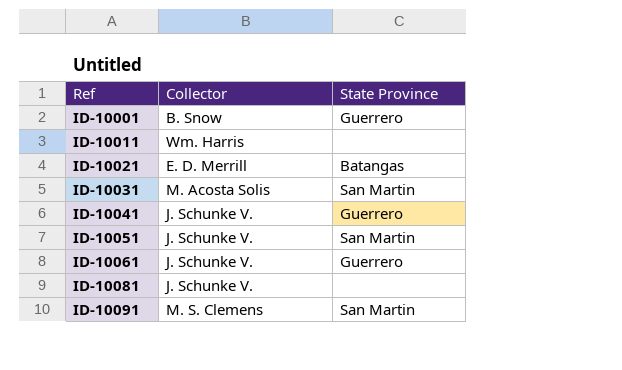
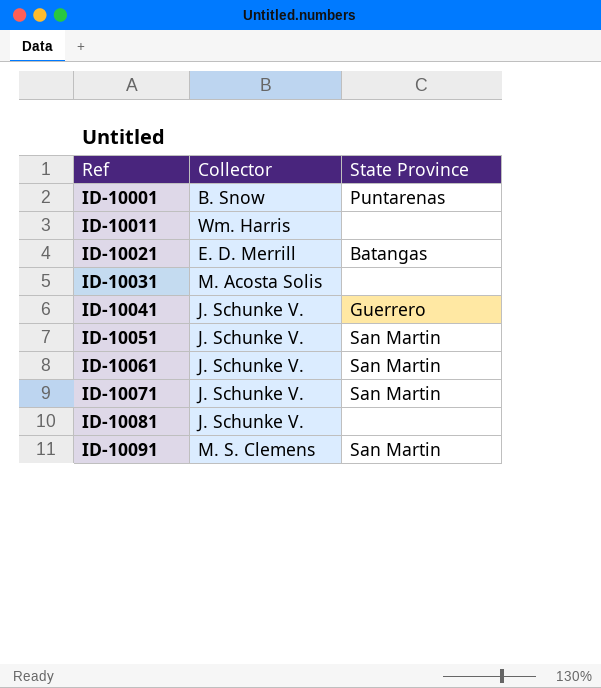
ID-10001 | State Province: Guerrero -> Puntarenas
ID-10031 | State Province: San Martin -> none
ID-10061 | State Province: Guerrero -> San Martin
row ID-10071: none -> J. Schunke V. | San Martin

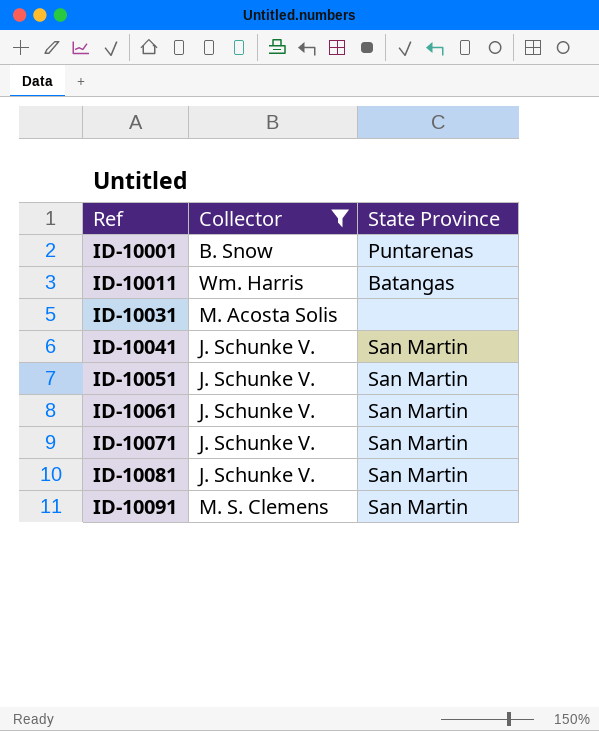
filter: none -> Collector != E. D. Merrill
ID-10011 | State Province: none -> Batangas
ID-10041 | State Province: Guerrero -> San Martin
ID-10081 | State Province: none -> San Martin

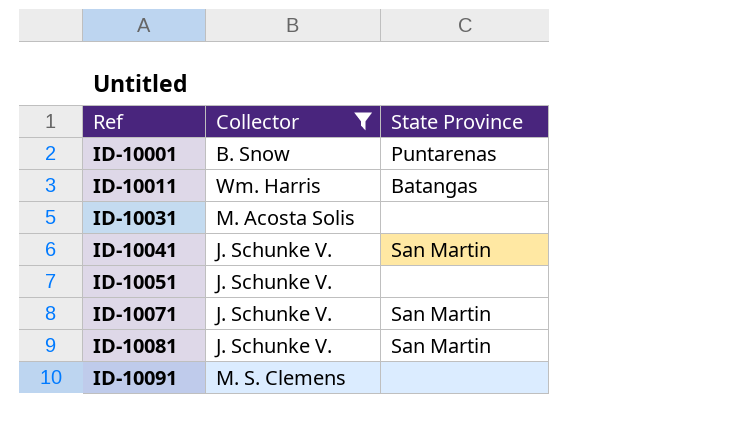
row ID-10061: J. Schunke V. | San Martin -> none
ID-10051 | State Province: San Martin -> none
ID-10091 | State Province: San Martin -> none

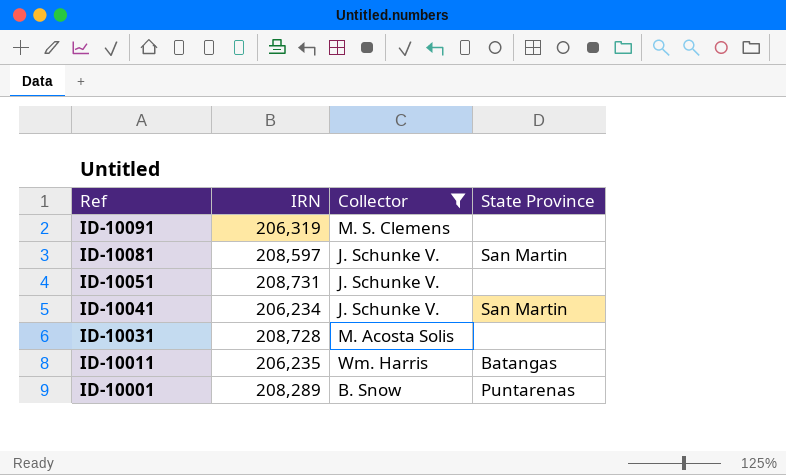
row order: Ref ascending -> Ref descending
column IRN | position: none -> 2
row ID-10071: J. Schunke V. | San Martin -> none

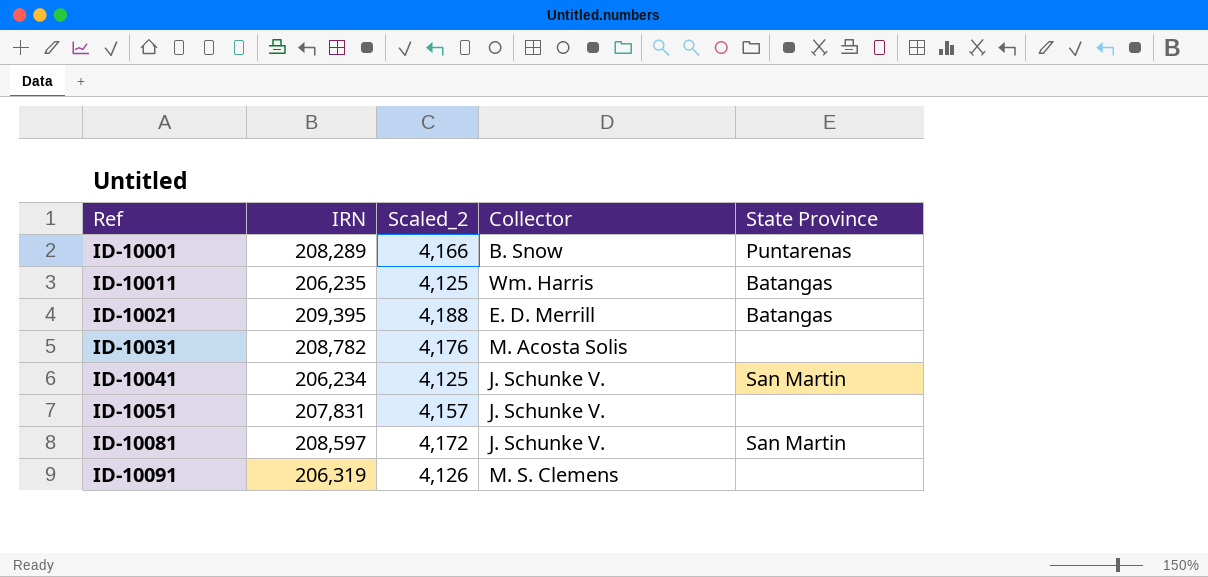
filter: Collector != E. D. Merrill -> none
row order: Ref descending -> Ref ascending
column Scaled_2 | formula: none -> [IRN] * 0.02
ID-10031 | IRN: 208,728 -> 208,782
ID-10051 | IRN: 208,731 -> 207,831

